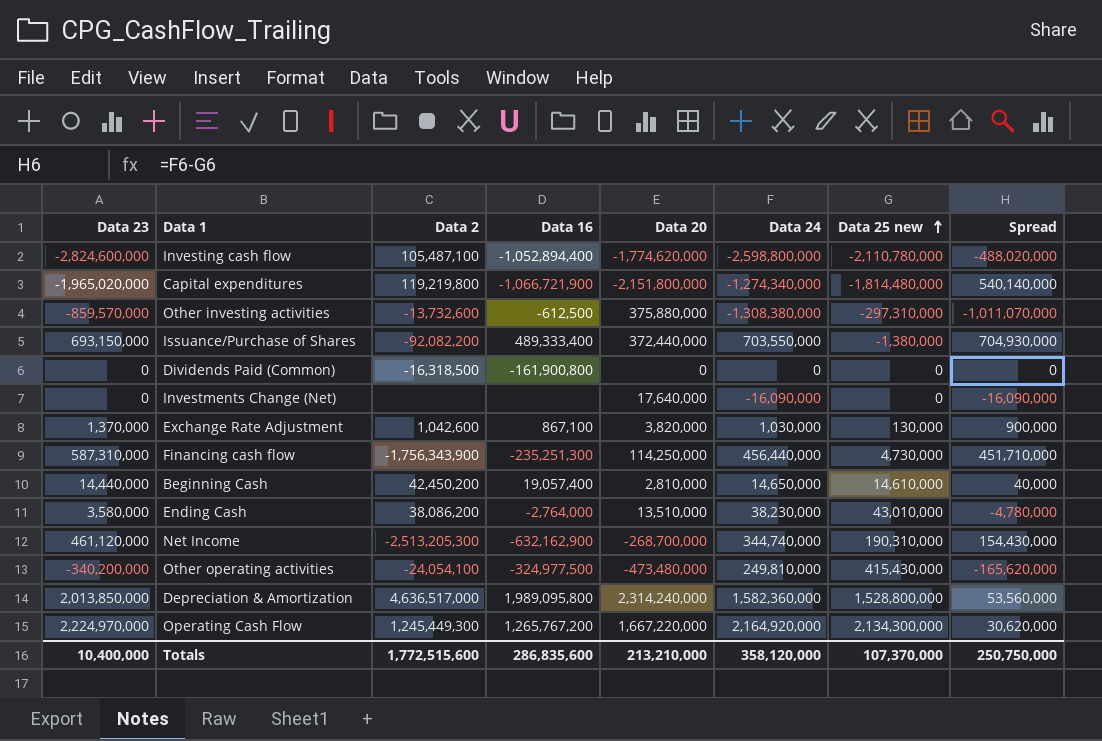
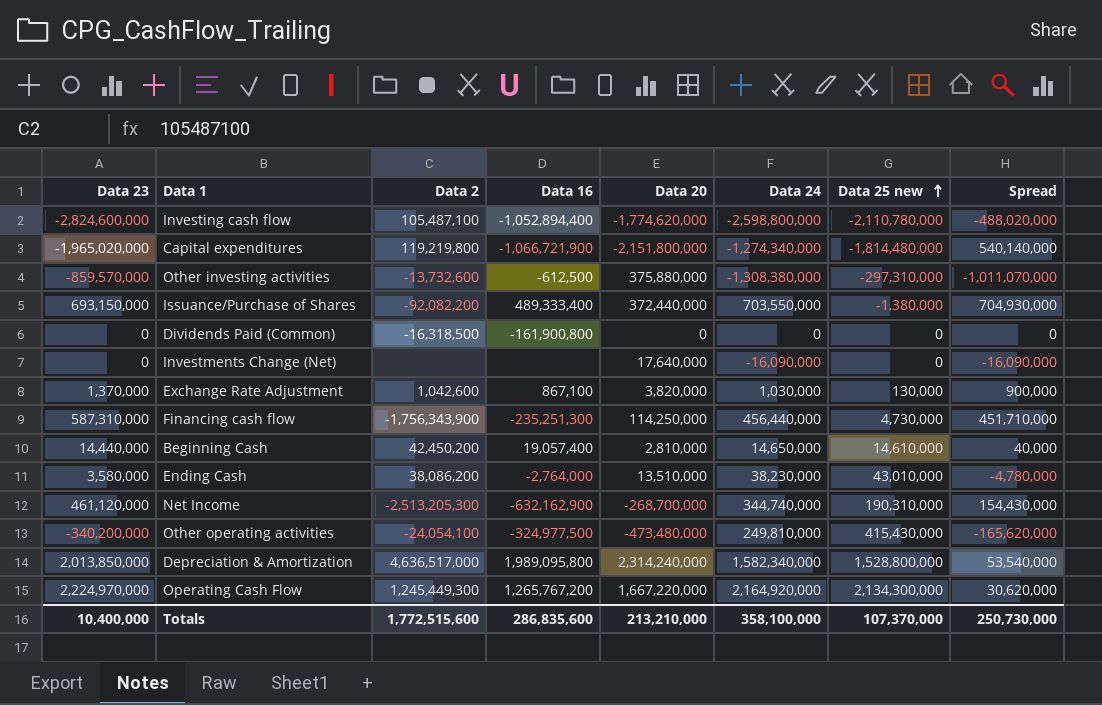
Depreciation & Amortization | Data 24: 1,582,360,000 -> 1,582,340,000
Depreciation & Amortization | Spread: 53,560,000 -> 53,540,000
Totals | Data 24: 358,120,000 -> 358,100,000
Totals | Spread: 250,750,000 -> 250,730,000

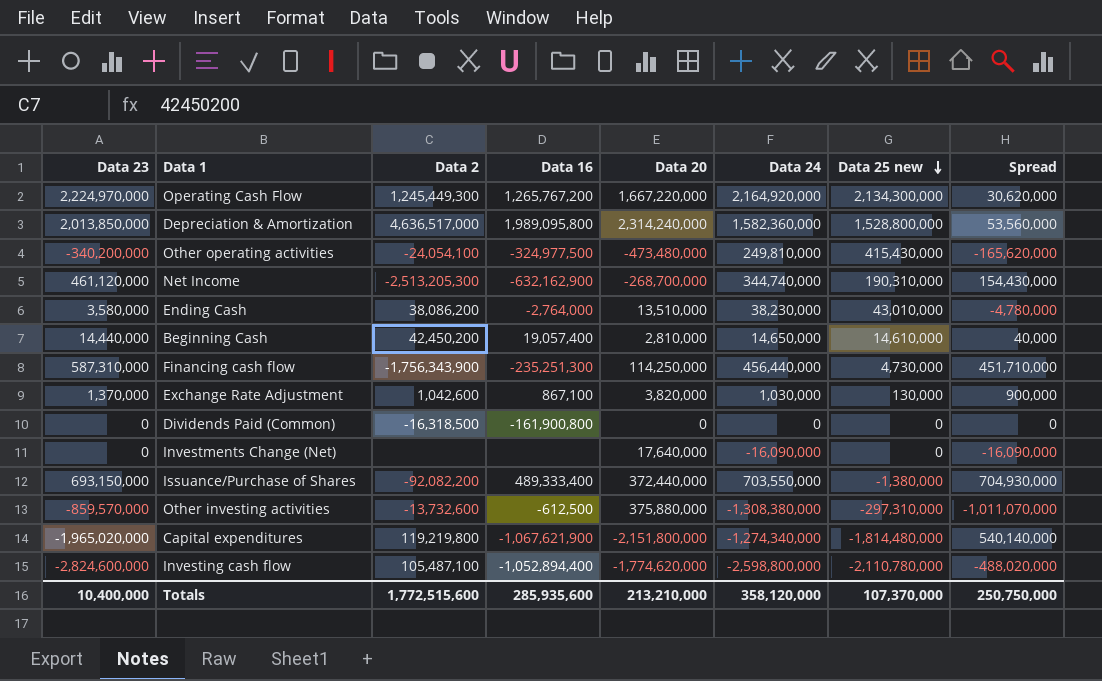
row order: Data 25 new ascending -> Data 25 new descending
Depreciation & Amortization | Data 24: 1,582,340,000 -> 1,582,360,000
Depreciation & Amortization | Spread: 53,540,000 -> 53,560,000
Capital expenditures | Data 16: -1,066,721,900 -> -1,067,621,900
Totals | Data 16: 286,835,600 -> 285,935,600
Totals | Data 24: 358,100,000 -> 358,120,000
Totals | Spread: 250,730,000 -> 250,750,000

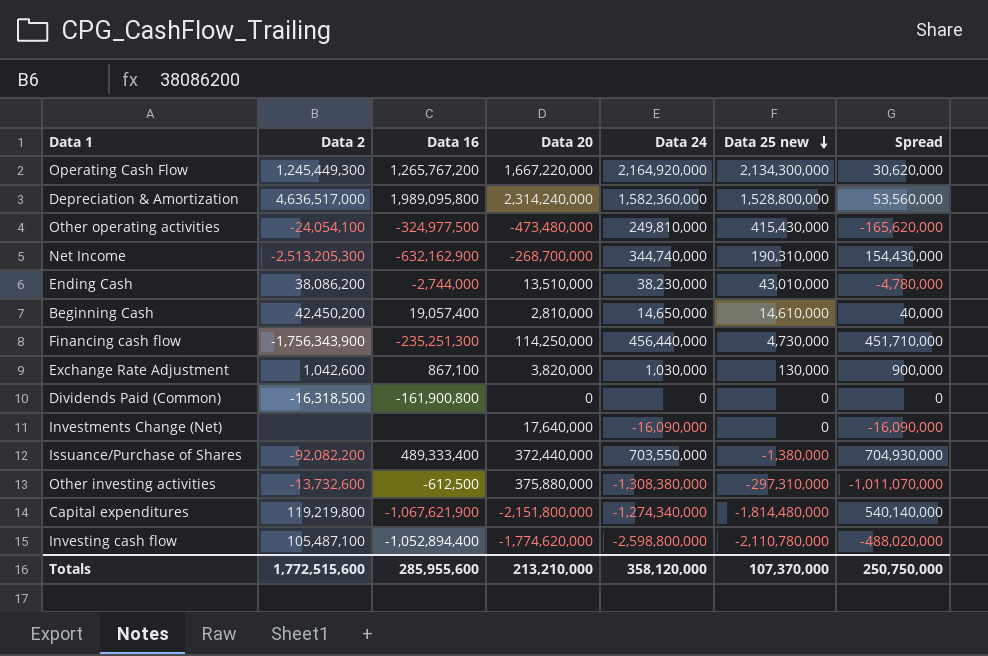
column Data 23 | position: 1 -> none
Ending Cash | Data 16: -2,764,000 -> -2,744,000
Totals | Data 16: 285,935,600 -> 285,955,600

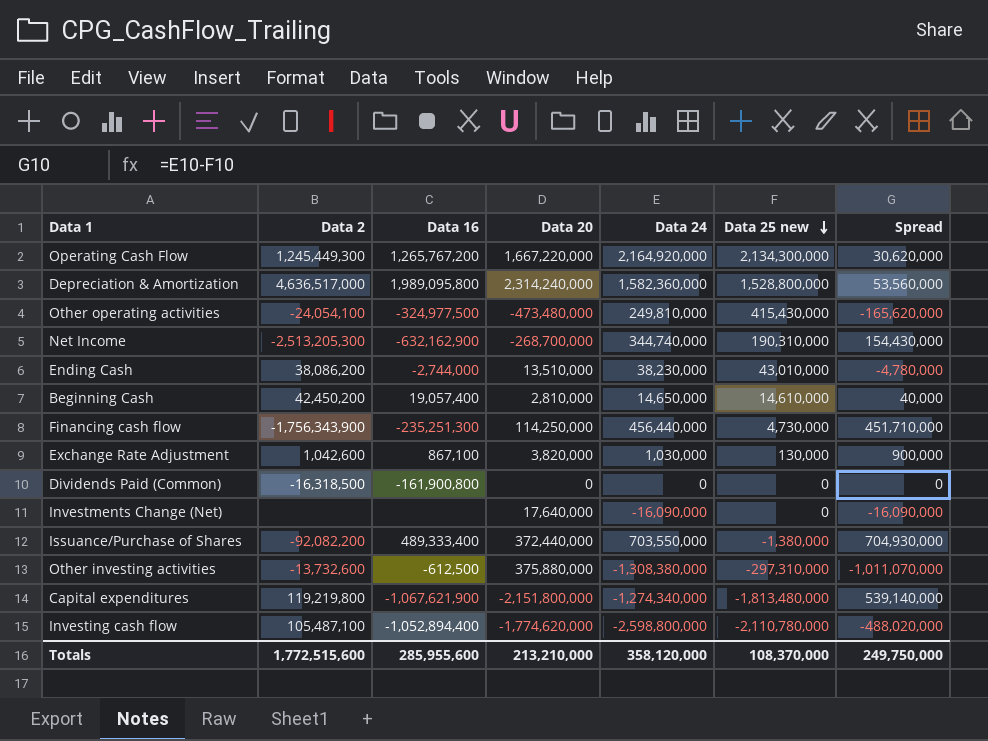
Capital expenditures | Data 25 new: -1,814,480,000 -> -1,813,480,000
Capital expenditures | Spread: 540,140,000 -> 539,140,000
Totals | Data 25 new: 107,370,000 -> 108,370,000
Totals | Spread: 250,750,000 -> 249,750,000

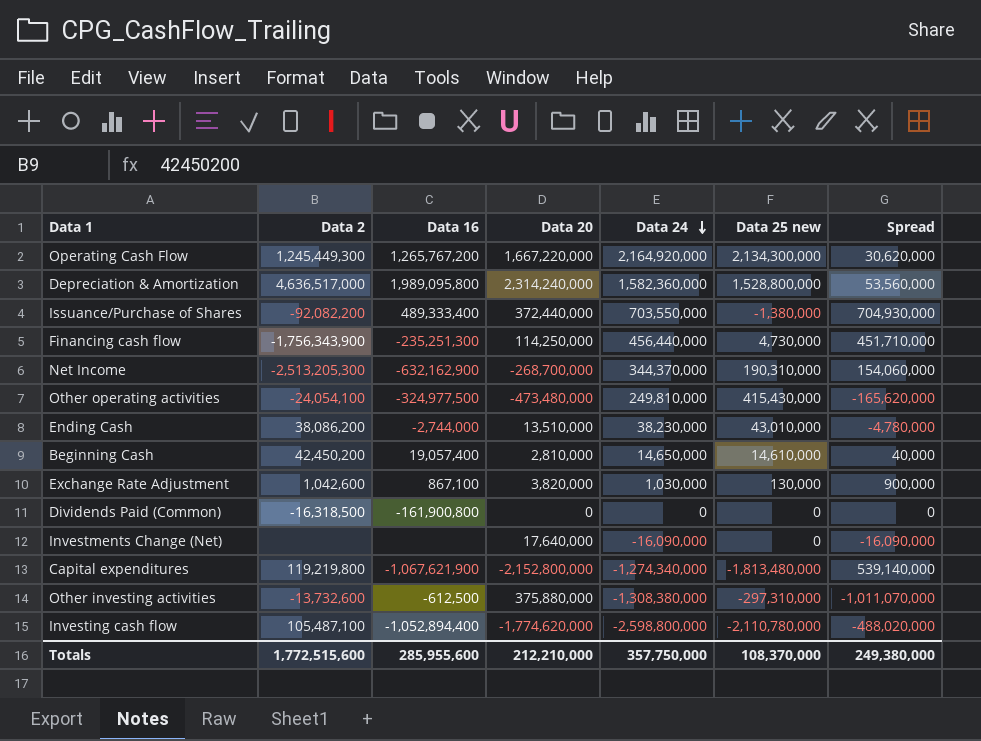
row order: Data 25 new descending -> Data 24 descending
Net Income | Data 24: 344,740,000 -> 344,370,000
Net Income | Spread: 154,430,000 -> 154,060,000
Capital expenditures | Data 20: -2,151,800,000 -> -2,152,800,000
Totals | Data 20: 213,210,000 -> 212,210,000
Totals | Data 24: 358,120,000 -> 357,750,000
Totals | Spread: 249,750,000 -> 249,380,000

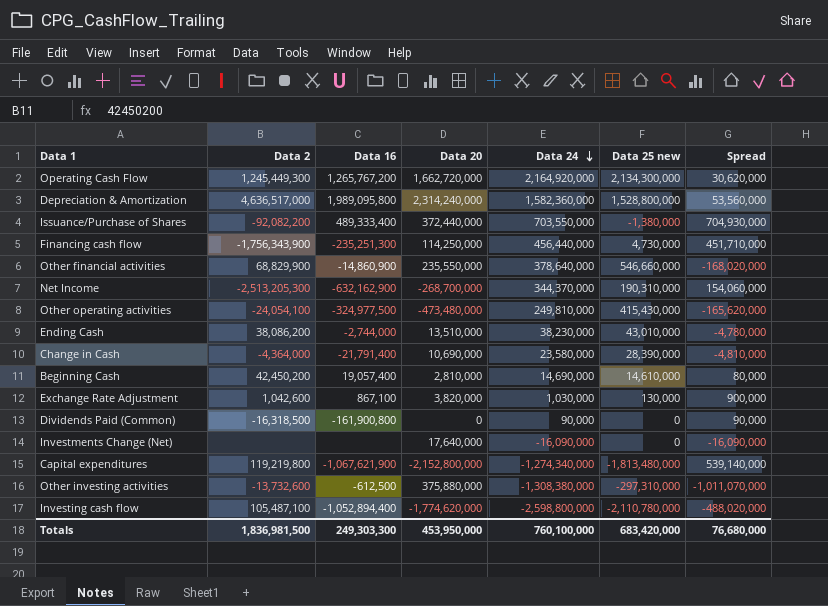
Operating Cash Flow | Data 20: 1,667,220,000 -> 1,662,720,000
row Other financial activities: none -> 68,829,900 | -14,860,900 | 235,550,000 | 378,640,000 | 546,660,000 | -168,020,000
row Change in Cash: none -> -4,364,000 | -21,791,400 | 10,690,000 | 23,580,000 | 28,390,000 | -4,810,000
Beginning Cash | Data 24: 14,650,000 -> 14,690,000
Beginning Cash | Spread: 40,000 -> 80,000
Dividends Paid (Common) | Data 24: 0 -> 90,000
Dividends Paid (Common) | Spread: 0 -> 90,000
Totals | Data 2: 1,772,515,600 -> 1,836,981,500
Totals | Data 16: 285,955,600 -> 249,303,300
Totals | Data 20: 212,210,000 -> 453,950,000
Totals | Data 24: 357,750,000 -> 760,100,000
Totals | Data 25 new: 108,370,000 -> 683,420,000
Totals | Spread: 249,380,000 -> 76,680,000

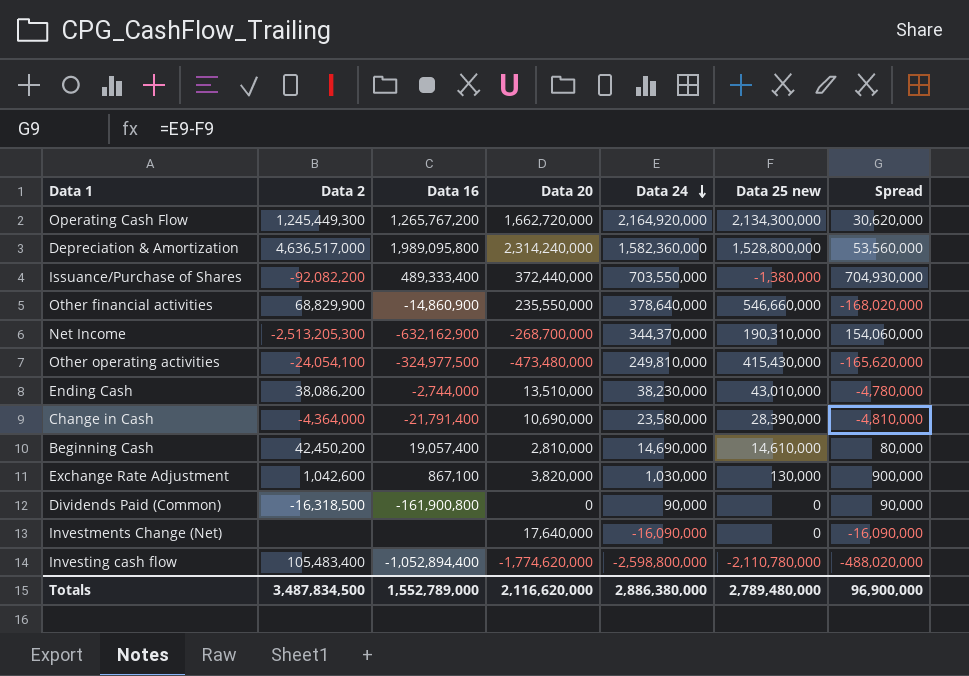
row Financing cash flow: -1,756,343,900 | -235,251,300 | 114,250,000 | 456,440,000 | 4,730,000 | 451,710,000 -> none
row Capital expenditures: 119,219,800 | -1,067,621,900 | -2,152,800,000 | -1,274,340,000 | -1,813,480,000 | 539,140,000 -> none
row Other investing activities: -13,732,600 | -612,500 | 375,880,000 | -1,308,380,000 | -297,310,000 | -1,011,070,000 -> none
Investing cash flow | Data 2: 105,487,100 -> 105,483,400
Totals | Data 2: 1,836,981,500 -> 3,487,834,500
Totals | Data 16: 249,303,300 -> 1,552,789,000
Totals | Data 20: 453,950,000 -> 2,116,620,000
Totals | Data 24: 760,100,000 -> 2,886,380,000
Totals | Data 25 new: 683,420,000 -> 2,789,480,000
Totals | Spread: 76,680,000 -> 96,900,000

